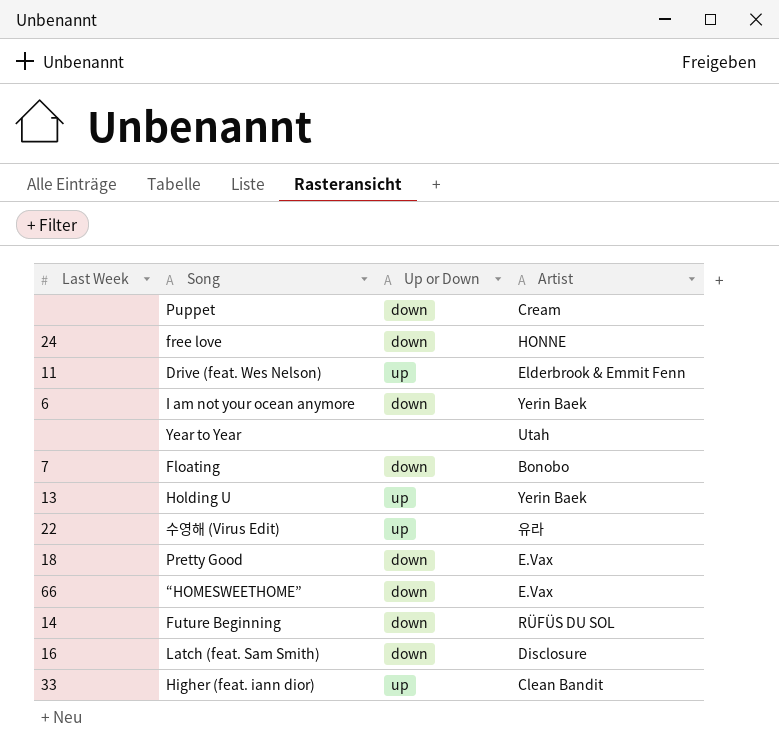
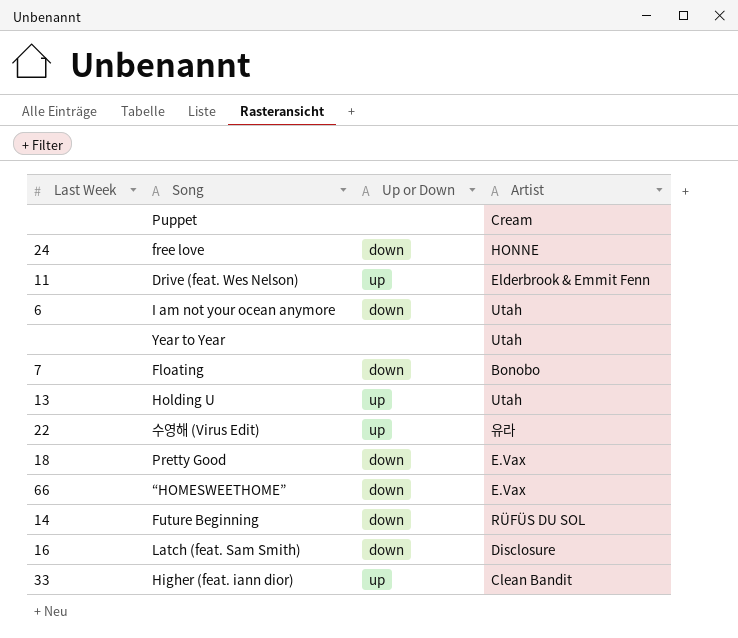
Puppet | Up or Down: down -> none
I am not your ocean anymore | Artist: Yerin Baek -> Utah
Holding U | Artist: Yerin Baek -> Utah

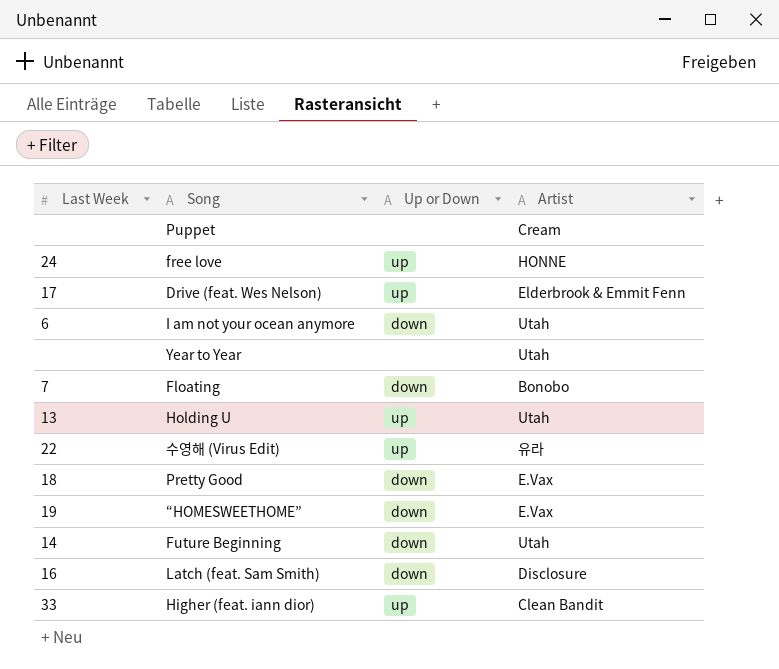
free love | Up or Down: down -> up
Drive (feat. Wes Nelson) | Last Week: 11 -> 17
“HOMESWEETHOME” | Last Week: 66 -> 19
Future Beginning | Artist: RÜFÜS DU SOL -> Utah

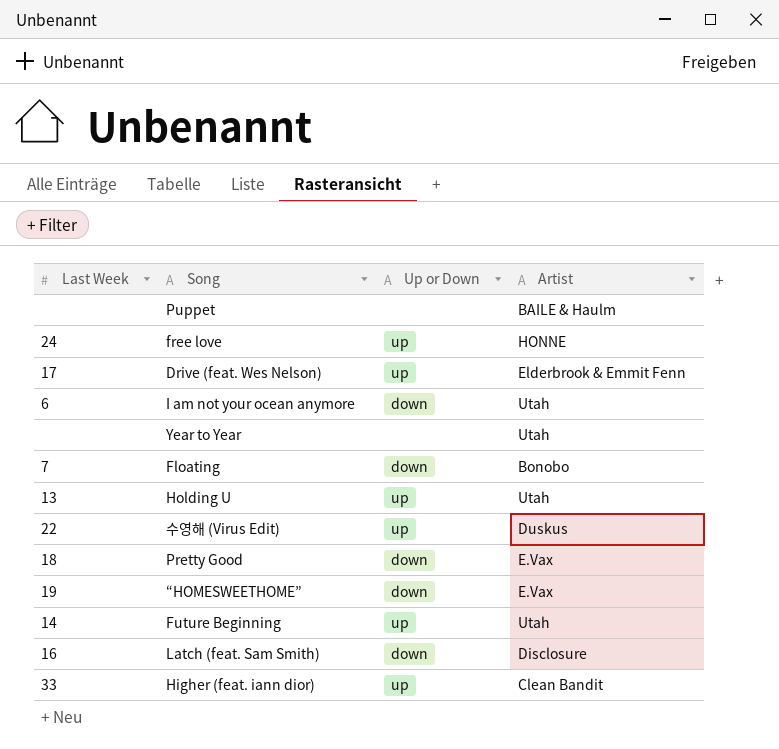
Puppet | Artist: Cream -> BAILE & Haulm
수영해 (Virus Edit) | Artist: 유라 -> Duskus
Future Beginning | Up or Down: down -> up

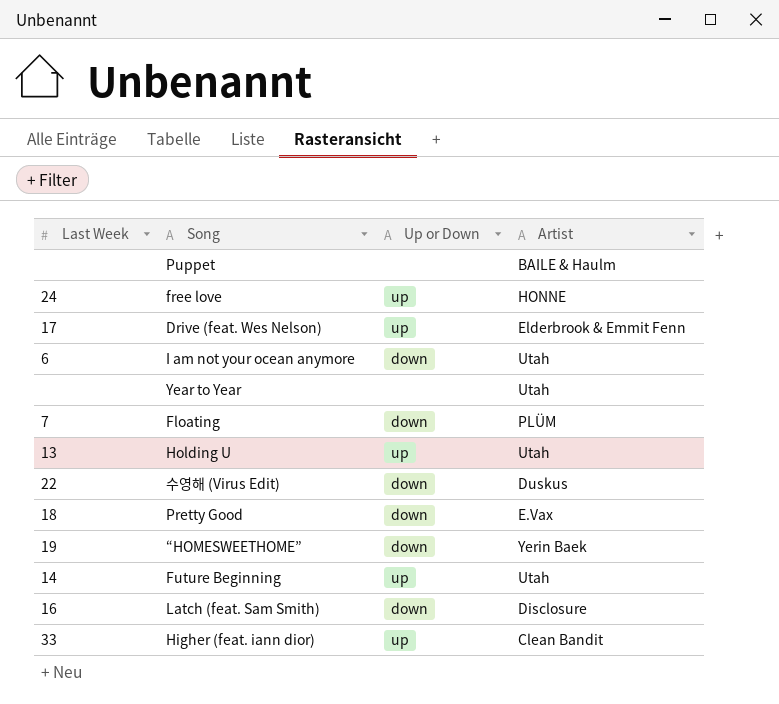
Floating | Artist: Bonobo -> PLÜM
수영해 (Virus Edit) | Up or Down: up -> down
“HOMESWEETHOME” | Artist: E.Vax -> Yerin Baek

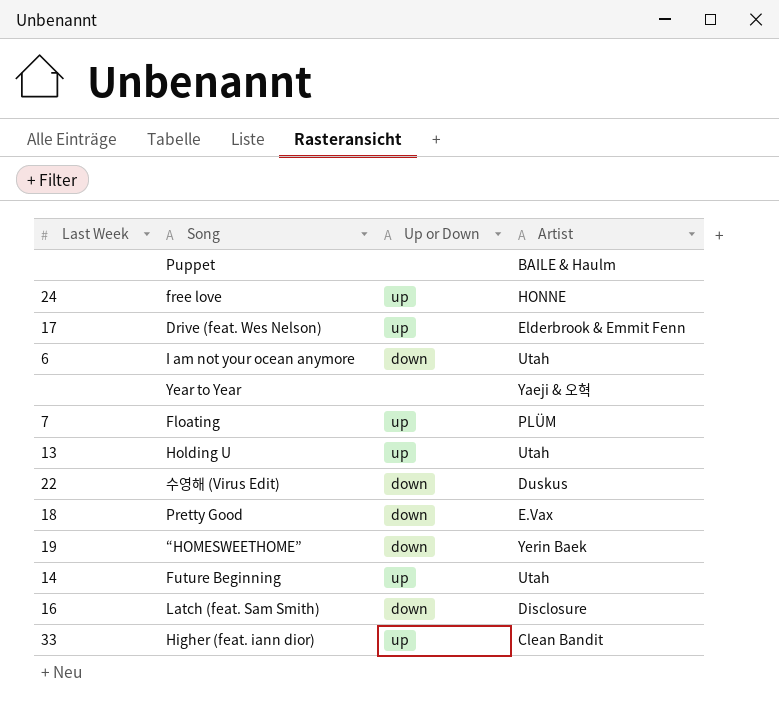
Year to Year | Artist: Utah -> Yaeji & 오혁
Floating | Up or Down: down -> up

